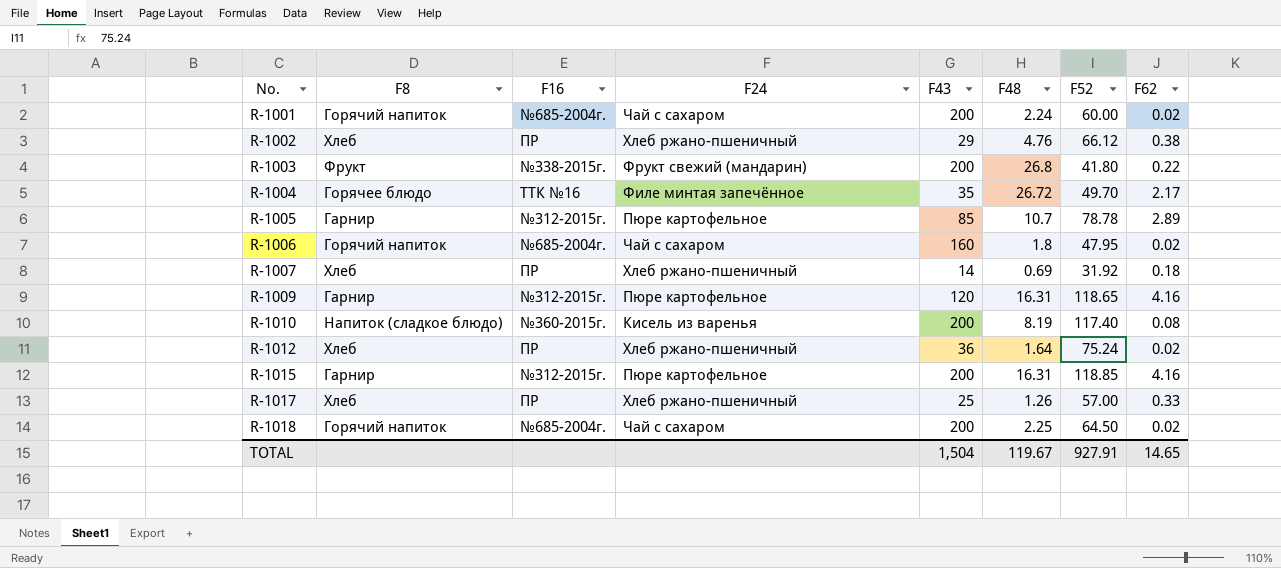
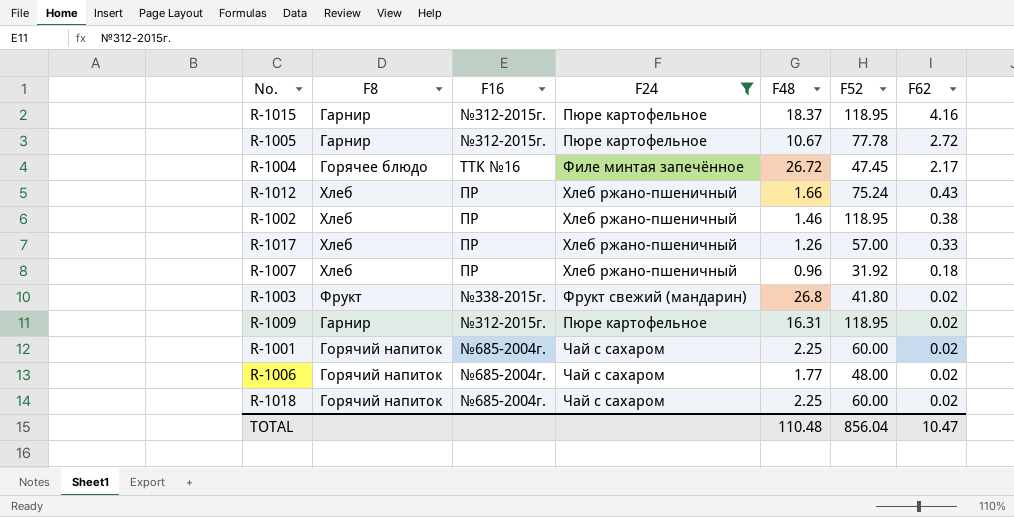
filter: none -> F24 != Кисель из варенья
row order: No. ascending -> F62 descending
column F43 | position: 5 -> none
R-1015 | F48: 16.31 -> 18.37
R-1015 | F52: 118.85 -> 118.95
R-1005 | F48: 10.7 -> 10.67
R-1005 | F52: 78.78 -> 77.78
R-1005 | F62: 2.89 -> 2.72
R-1004 | F52: 49.70 -> 47.45
R-1012 | F48: 1.64 -> 1.66
R-1012 | F62: 0.02 -> 0.43
R-1002 | F48: 4.76 -> 1.46
R-1002 | F52: 66.12 -> 118.95
R-1007 | F48: 0.69 -> 0.96
R-1003 | F62: 0.22 -> 0.02
R-1009 | F52: 118.65 -> 118.95
R-1009 | F62: 4.16 -> 0.02
R-1001 | F48: 2.24 -> 2.25
R-1006 | F48: 1.8 -> 1.77
R-1006 | F52: 47.95 -> 48.00
R-1018 | F52: 64.50 -> 60.00
TOTAL | F48: 119.67 -> 110.48
TOTAL | F52: 927.91 -> 856.04
TOTAL | F62: 14.65 -> 10.47

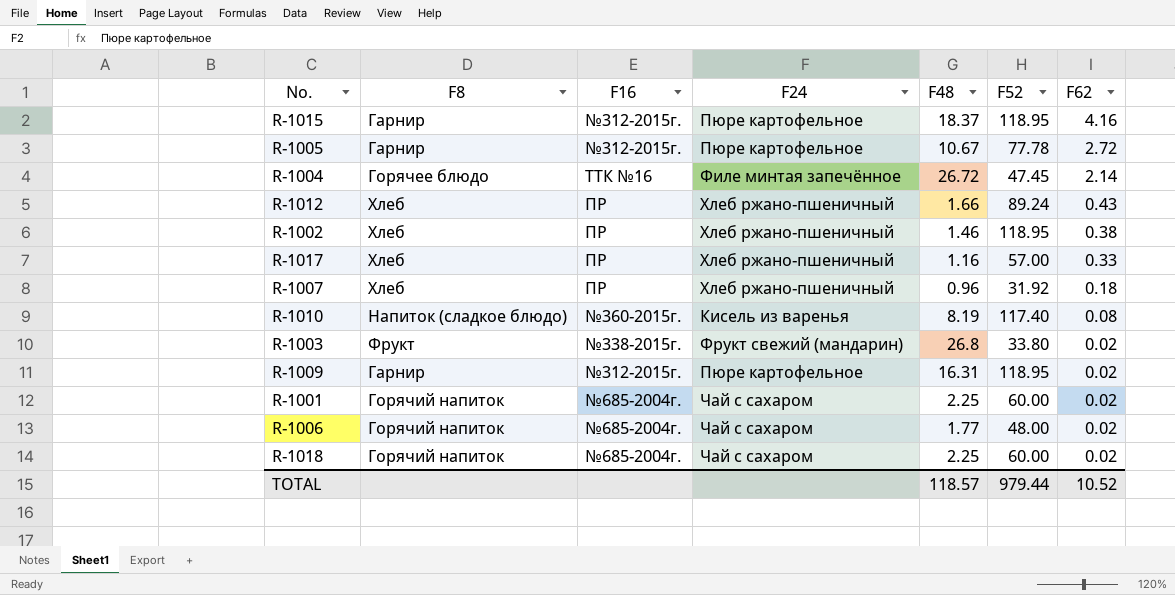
filter: F24 != Кисель из варенья -> none
R-1004 | F62: 2.17 -> 2.14
R-1012 | F52: 75.24 -> 89.24
R-1017 | F48: 1.26 -> 1.16
R-1003 | F52: 41.80 -> 33.80
TOTAL | F48: 110.48 -> 118.57
TOTAL | F52: 856.04 -> 979.44
TOTAL | F62: 10.47 -> 10.52

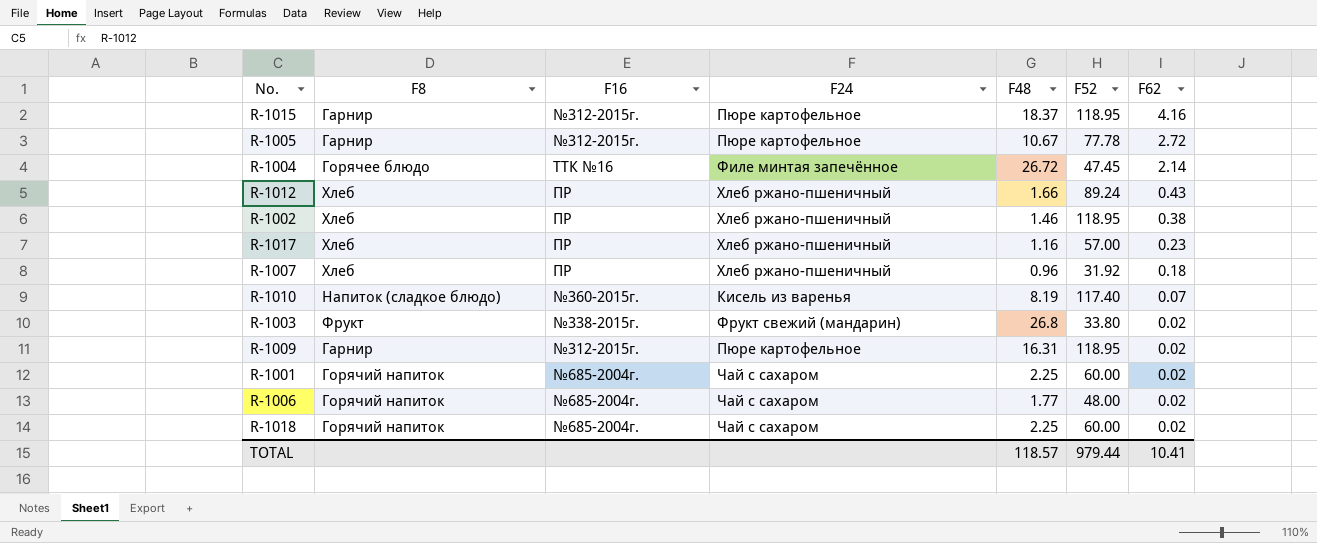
R-1017 | F62: 0.33 -> 0.23
R-1010 | F62: 0.08 -> 0.07
TOTAL | F62: 10.52 -> 10.41

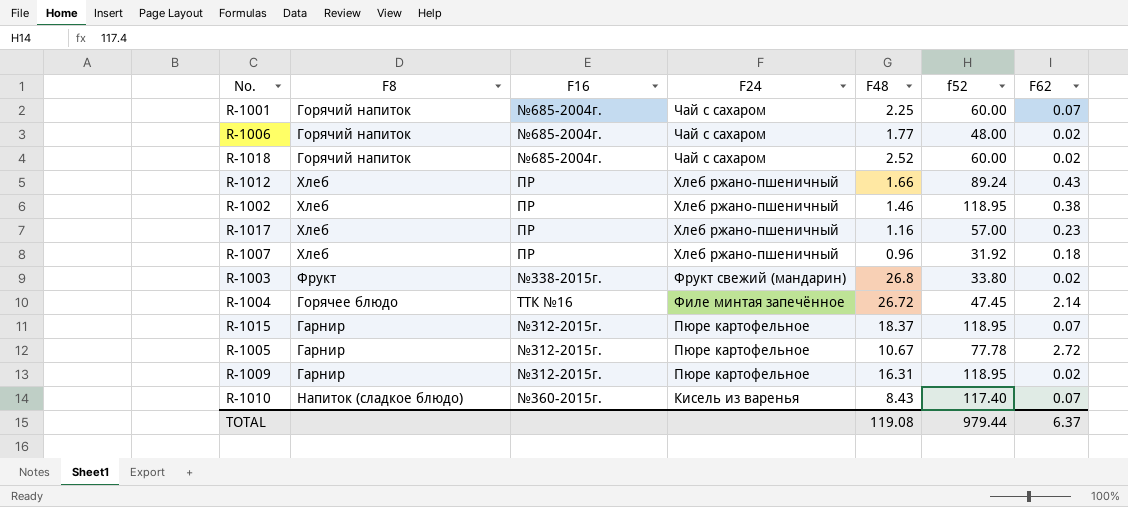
row order: F62 descending -> F24 descending
column name: F52 -> f52
R-1001 | F62: 0.02 -> 0.07
R-1018 | F48: 2.25 -> 2.52
R-1015 | F62: 4.16 -> 0.07
R-1010 | F48: 8.19 -> 8.43
TOTAL | F48: 118.57 -> 119.08
TOTAL | F62: 10.41 -> 6.37

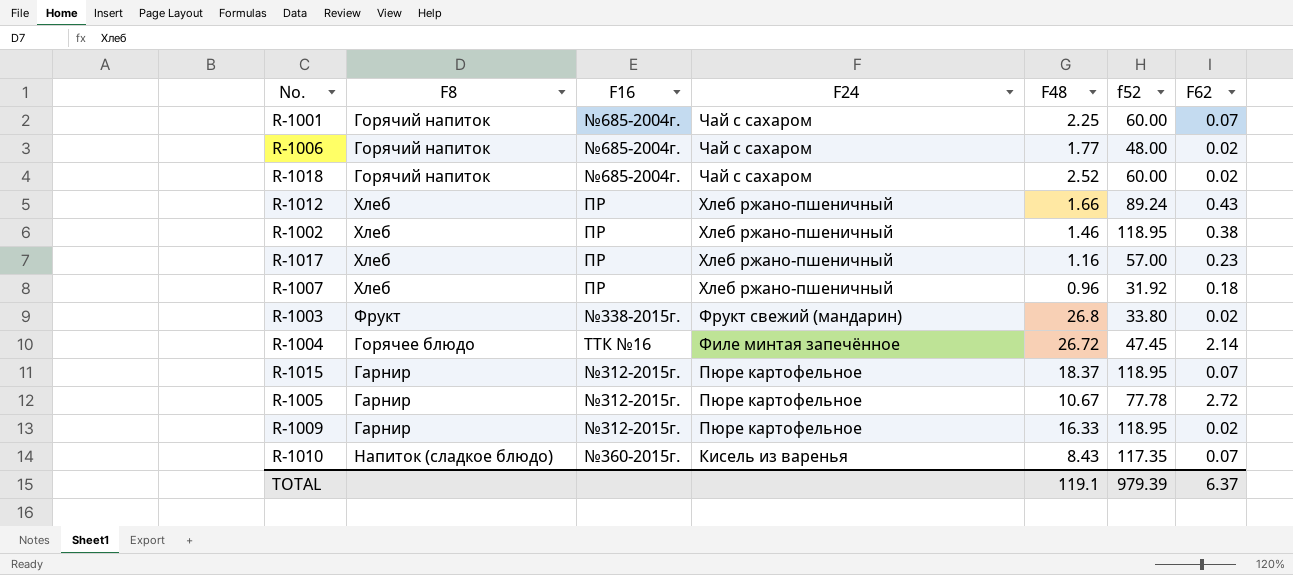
R-1009 | F48: 16.31 -> 16.33
R-1010 | f52: 117.40 -> 117.35
TOTAL | F48: 119.08 -> 119.1
TOTAL | f52: 979.44 -> 979.39

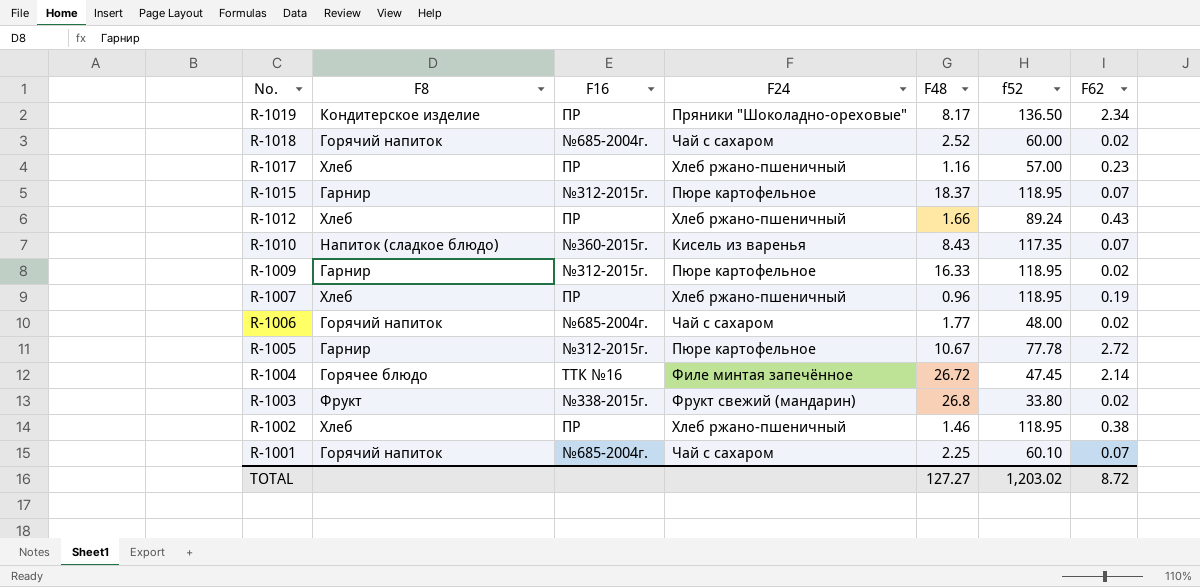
row order: F24 descending -> No. descending
row R-1019: none -> Кондитерское изделие | ПР | Пряники "Шоколадно-ореховые" | 8.17 | 136.50 | 2.34
R-1007 | f52: 31.92 -> 118.95
R-1007 | F62: 0.18 -> 0.19
R-1001 | f52: 60.00 -> 60.10
TOTAL | F48: 119.1 -> 127.27
TOTAL | f52: 979.39 -> 1,203.02
TOTAL | F62: 6.37 -> 8.72

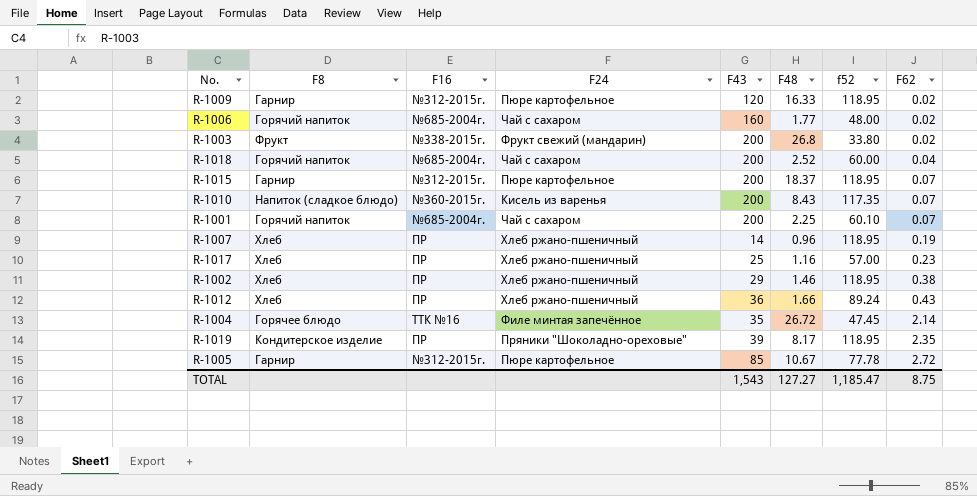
row order: No. descending -> F62 ascending
column F43 | position: none -> 5
R-1018 | F62: 0.02 -> 0.04
R-1019 | f52: 136.50 -> 118.95
R-1019 | F62: 2.34 -> 2.35
TOTAL | f52: 1,203.02 -> 1,185.47
TOTAL | F62: 8.72 -> 8.75

